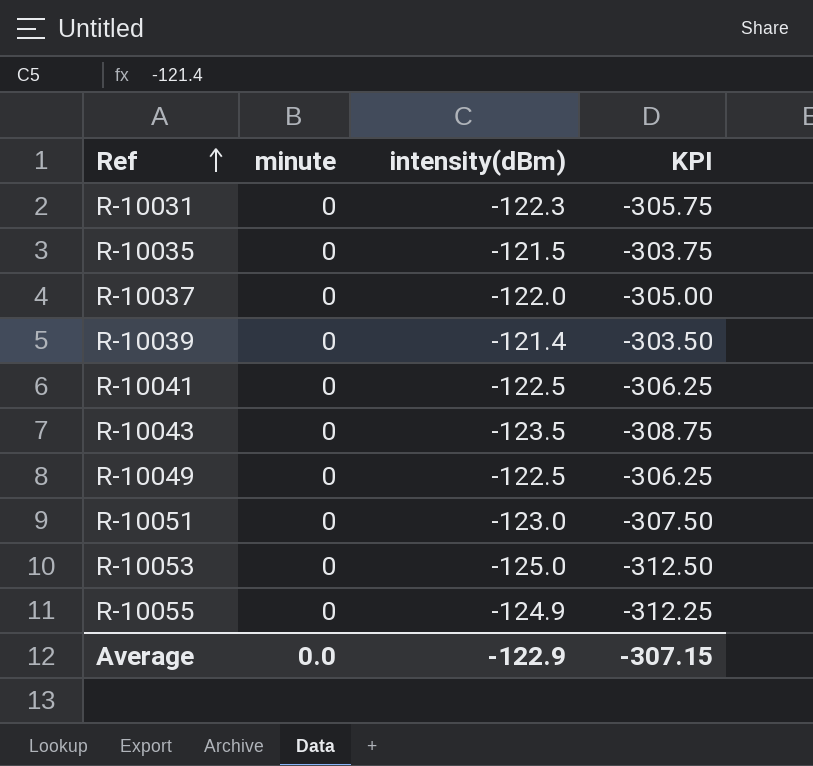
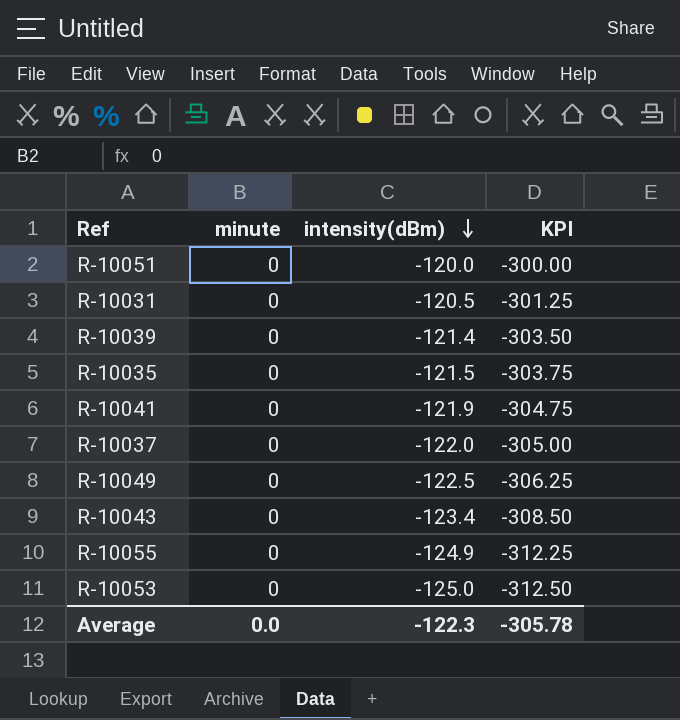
row order: Ref ascending -> intensity(dBm) descending
R-10051 | intensity(dBm): -123.0 -> -120.0
R-10051 | KPI: -307.50 -> -300.00
R-10031 | intensity(dBm): -122.3 -> -120.5
R-10031 | KPI: -305.75 -> -301.25
R-10041 | intensity(dBm): -122.5 -> -121.9
R-10041 | KPI: -306.25 -> -304.75
R-10043 | intensity(dBm): -123.5 -> -123.4
R-10043 | KPI: -308.75 -> -308.50
Average | intensity(dBm): -122.9 -> -122.3
Average | KPI: -307.15 -> -305.78

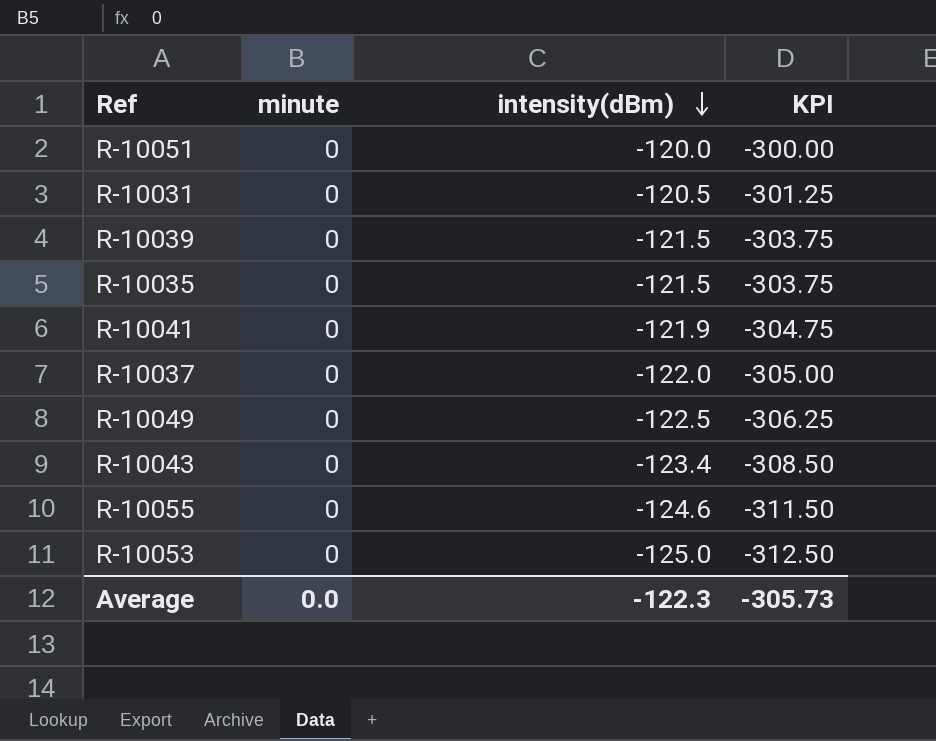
R-10039 | intensity(dBm): -121.4 -> -121.5
R-10039 | KPI: -303.50 -> -303.75
R-10055 | intensity(dBm): -124.9 -> -124.6
R-10055 | KPI: -312.25 -> -311.50
Average | KPI: -305.78 -> -305.73

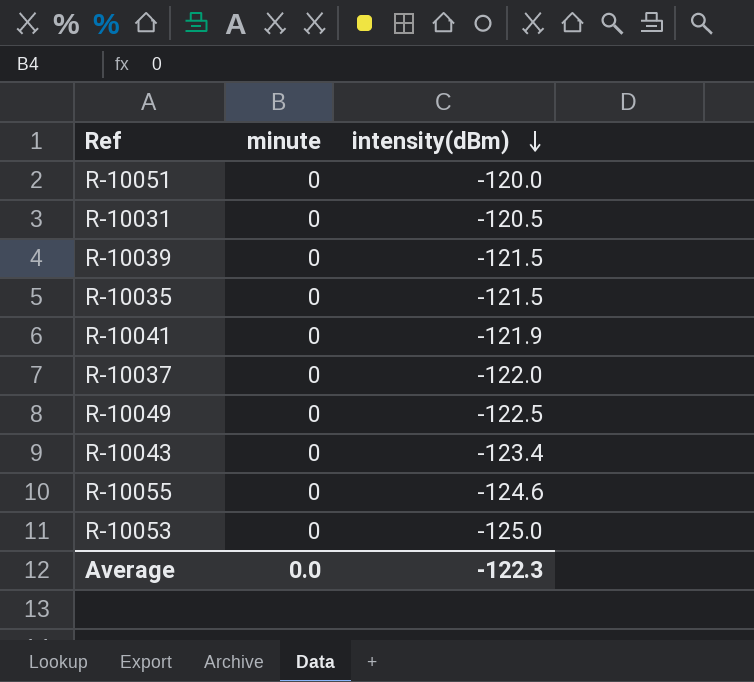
column KPI | formula: [intensity(dBm)] * 2.5 -> none

